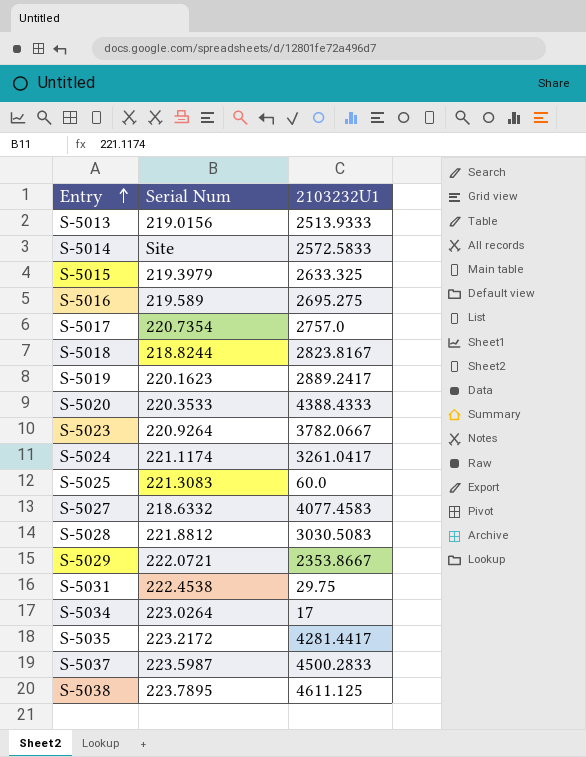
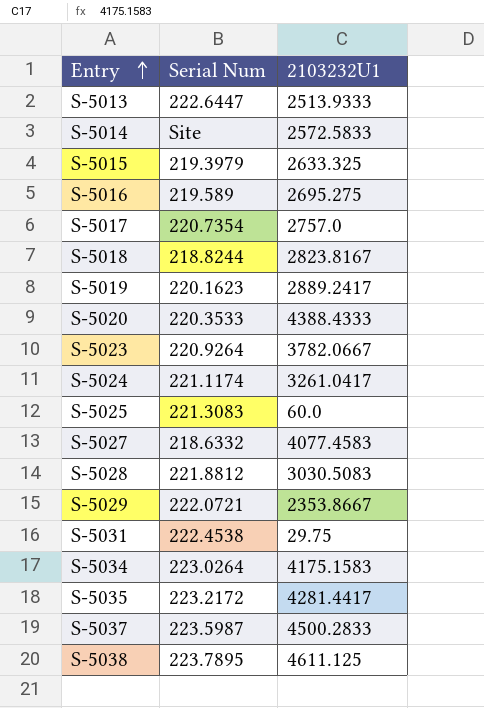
S-5013 | Serial Num: 219.0156 -> 222.6447
S-5034 | 2103232U1: 17 -> 4175.1583

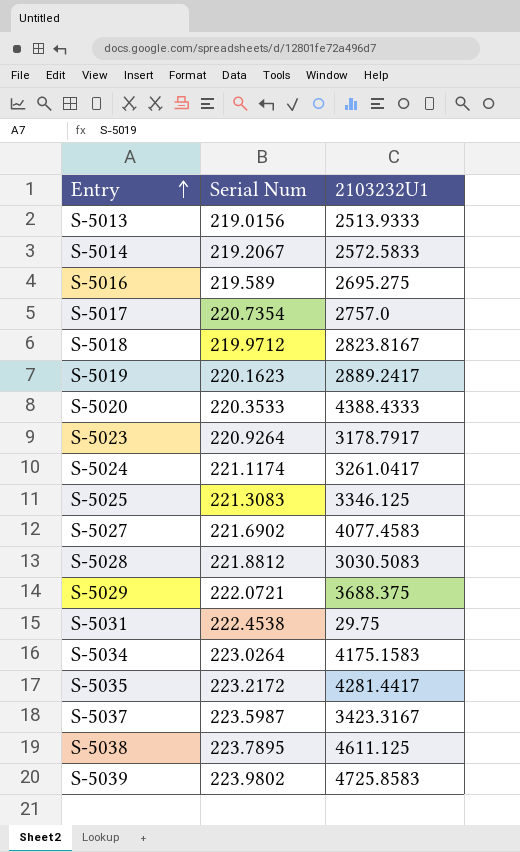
row S-5015: 219.3979 | 2633.325 -> none
S-5013 | Serial Num: 222.6447 -> 219.0156
S-5014 | Serial Num: Site -> 219.2067
S-5018 | Serial Num: 218.8244 -> 219.9712
S-5023 | 2103232U1: 3782.0667 -> 3178.7917
S-5025 | 2103232U1: 60.0 -> 3346.125
S-5027 | Serial Num: 218.6332 -> 221.6902
S-5029 | 2103232U1: 2353.8667 -> 3688.375
S-5037 | 2103232U1: 4500.2833 -> 3423.3167
row S-5039: none -> 223.9802 | 4725.8583

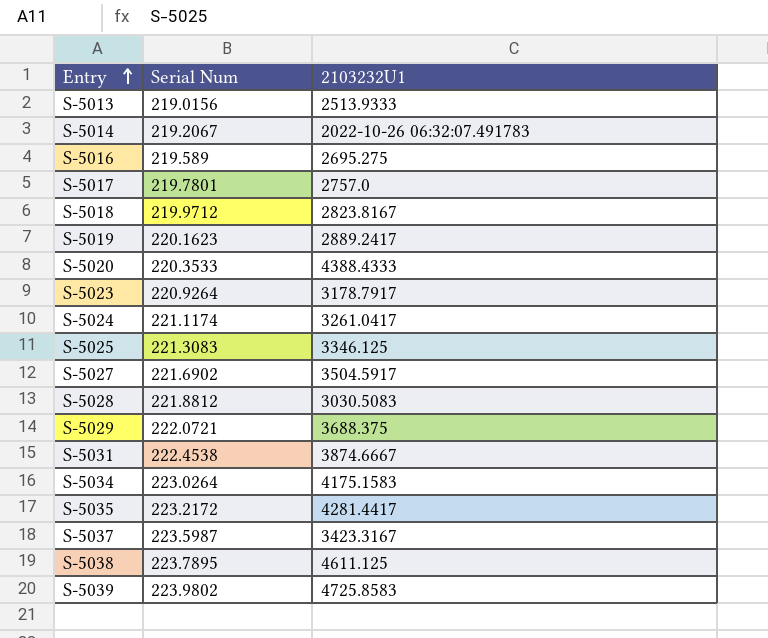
S-5014 | 2103232U1: 2572.5833 -> 2022-10-26 06:32:07.491783
S-5017 | Serial Num: 220.7354 -> 219.7801
S-5027 | 2103232U1: 4077.4583 -> 3504.5917
S-5031 | 2103232U1: 29.75 -> 3874.6667

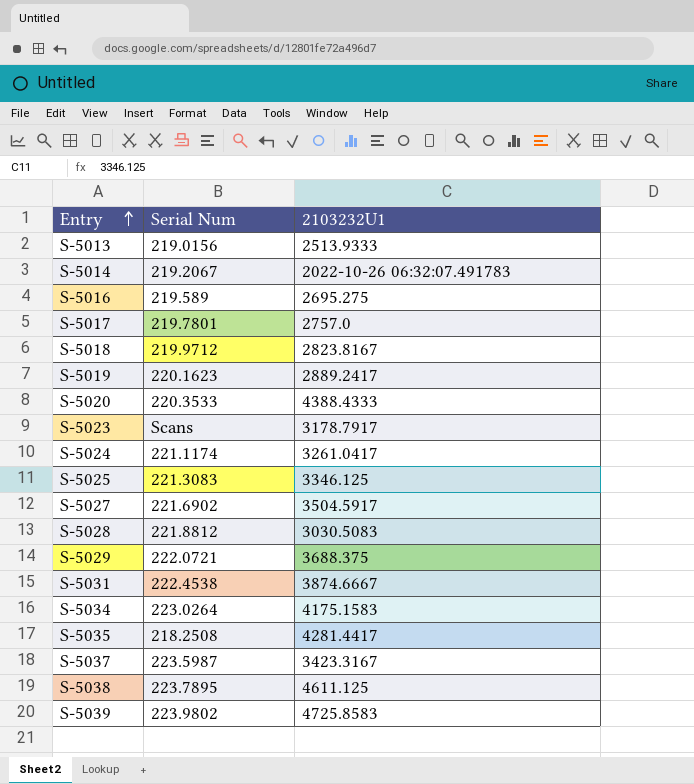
S-5023 | Serial Num: 220.9264 -> Scans
S-5035 | Serial Num: 223.2172 -> 218.2508

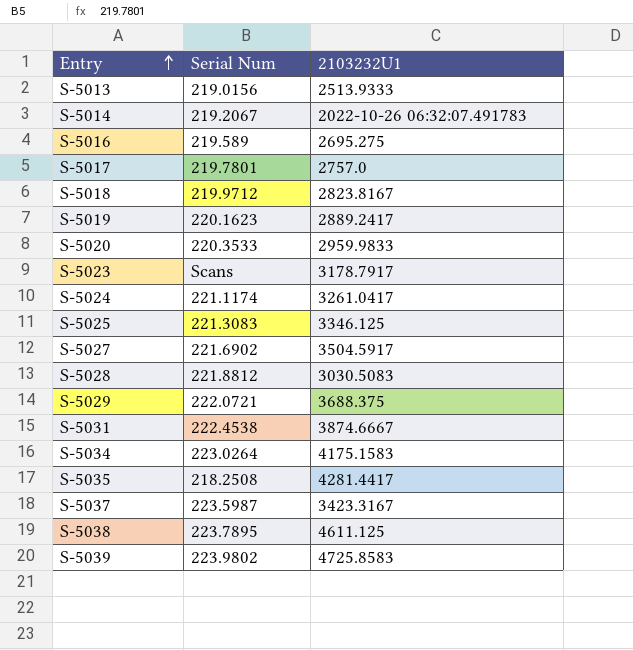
S-5020 | 2103232U1: 4388.4333 -> 2959.9833

